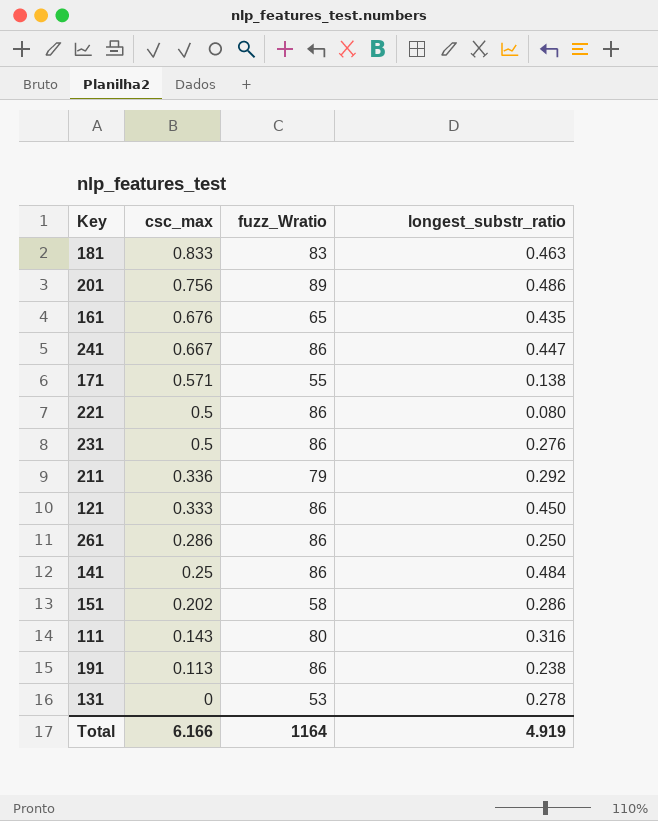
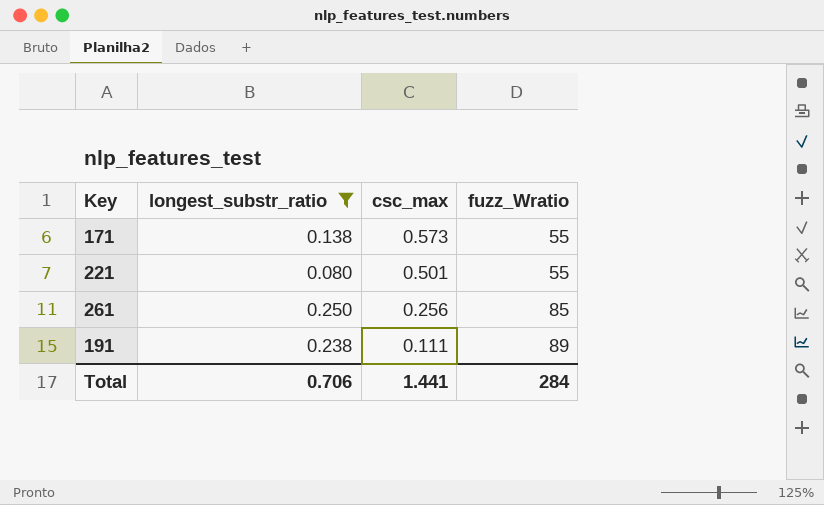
filter: none -> longest_substr_ratio <= 0.250
column longest_substr_ratio | position: 4 -> 2
171 | csc_max: 0.571 -> 0.573
221 | csc_max: 0.5 -> 0.501
221 | fuzz_Wratio: 86 -> 55
261 | csc_max: 0.286 -> 0.256
261 | fuzz_Wratio: 86 -> 85
191 | csc_max: 0.113 -> 0.111
191 | fuzz_Wratio: 86 -> 89
Total | longest_substr_ratio: 4.919 -> 0.706
Total | csc_max: 6.166 -> 1.441
Total | fuzz_Wratio: 1164 -> 284

